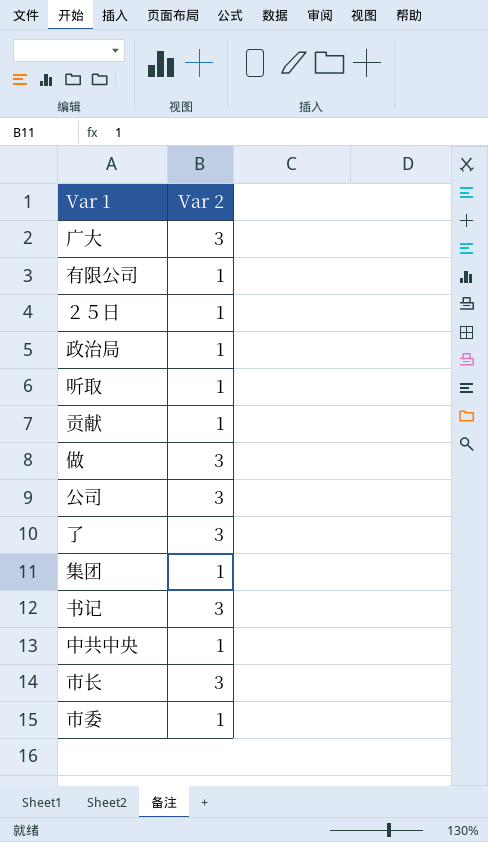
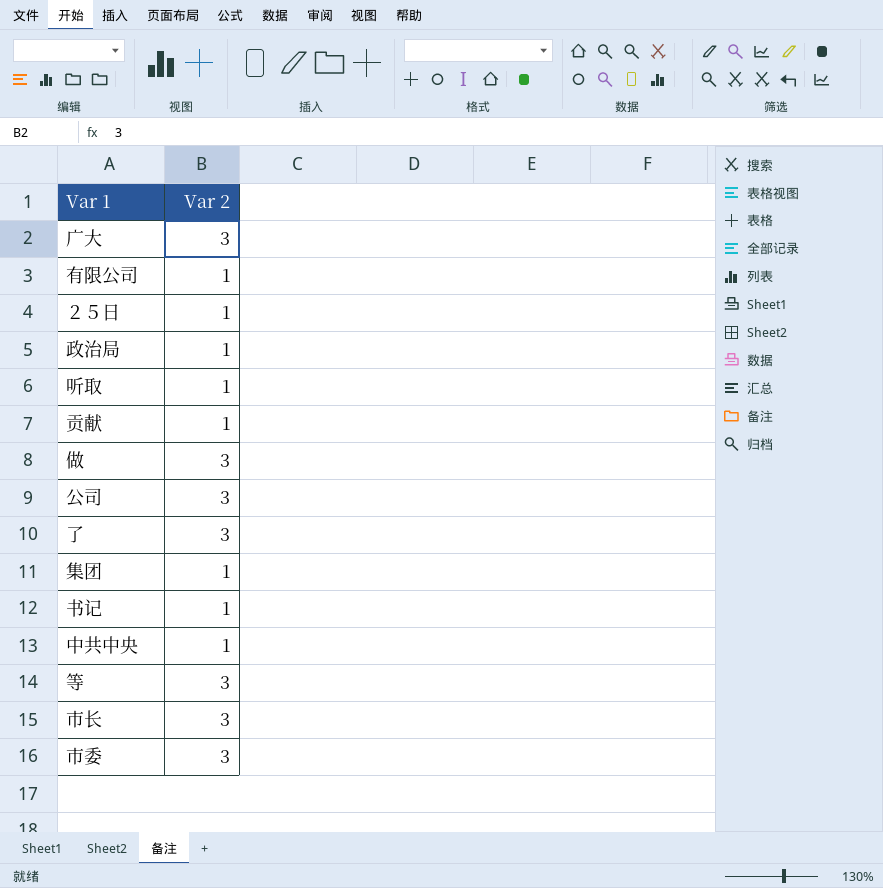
书记 | Var 2: 3 -> 1
row 等: none -> 3
市委 | Var 2: 1 -> 3

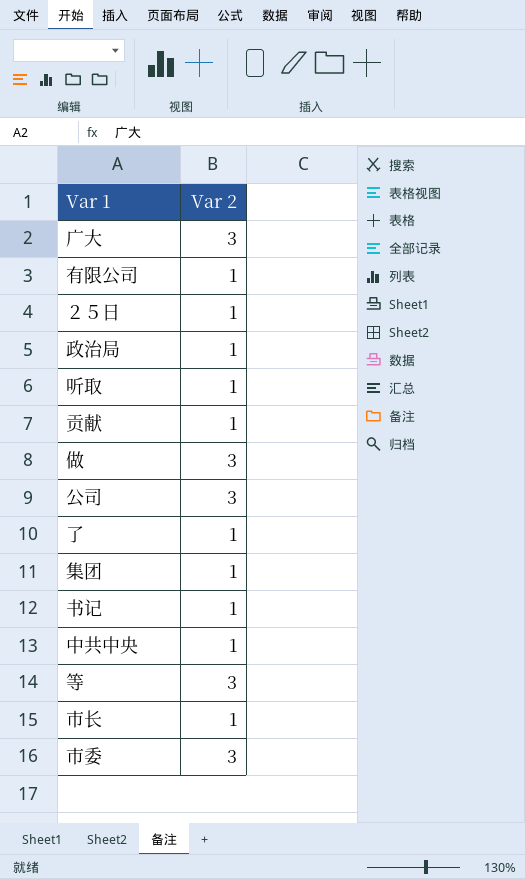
了 | Var 2: 3 -> 1
市长 | Var 2: 3 -> 1

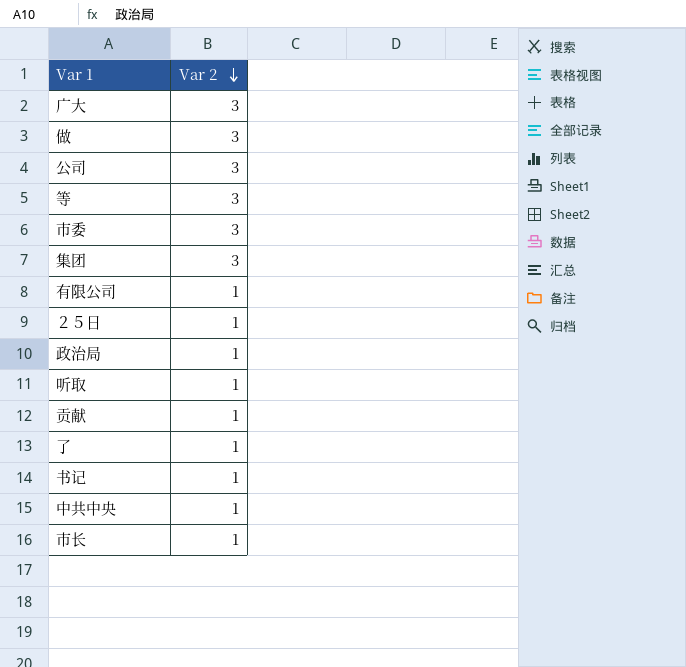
row order: none -> Var 2 descending
集团 | Var 2: 1 -> 3

